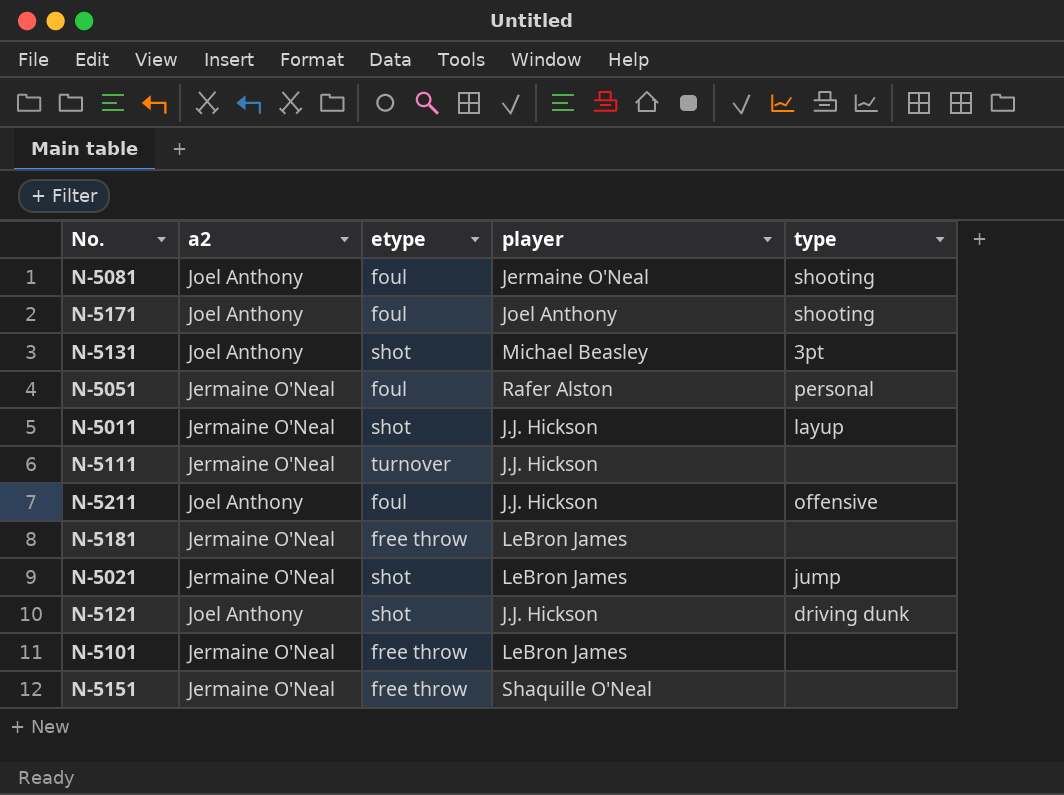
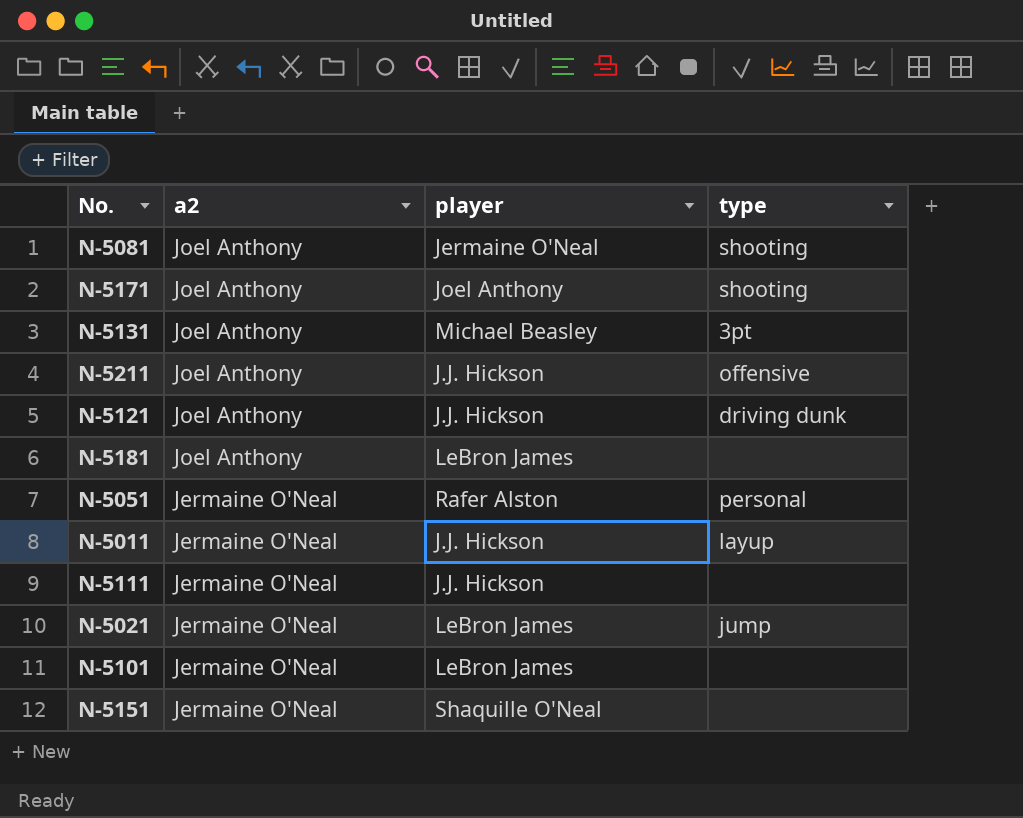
row order: none -> a2 descending
column etype | position: 3 -> none
N-5181 | a2: Jermaine O'Neal -> Joel Anthony

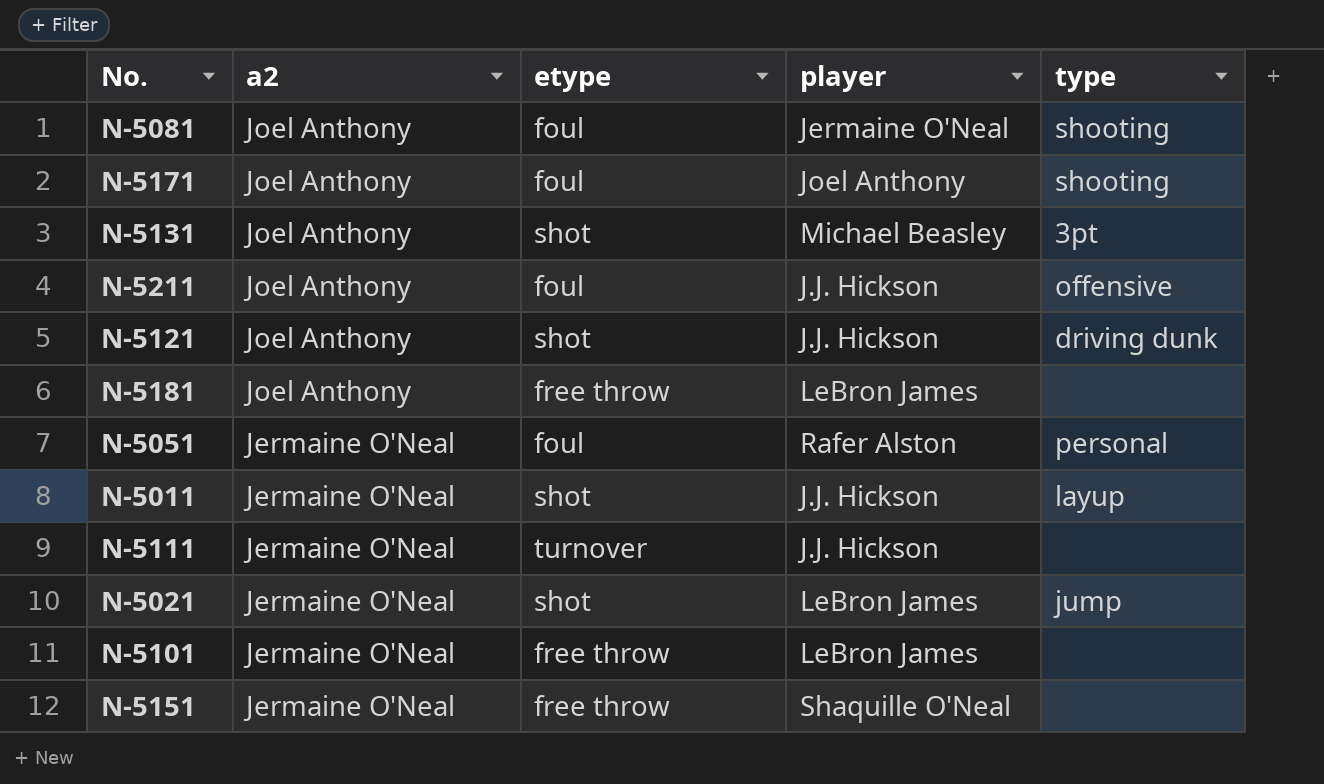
column etype | position: none -> 3

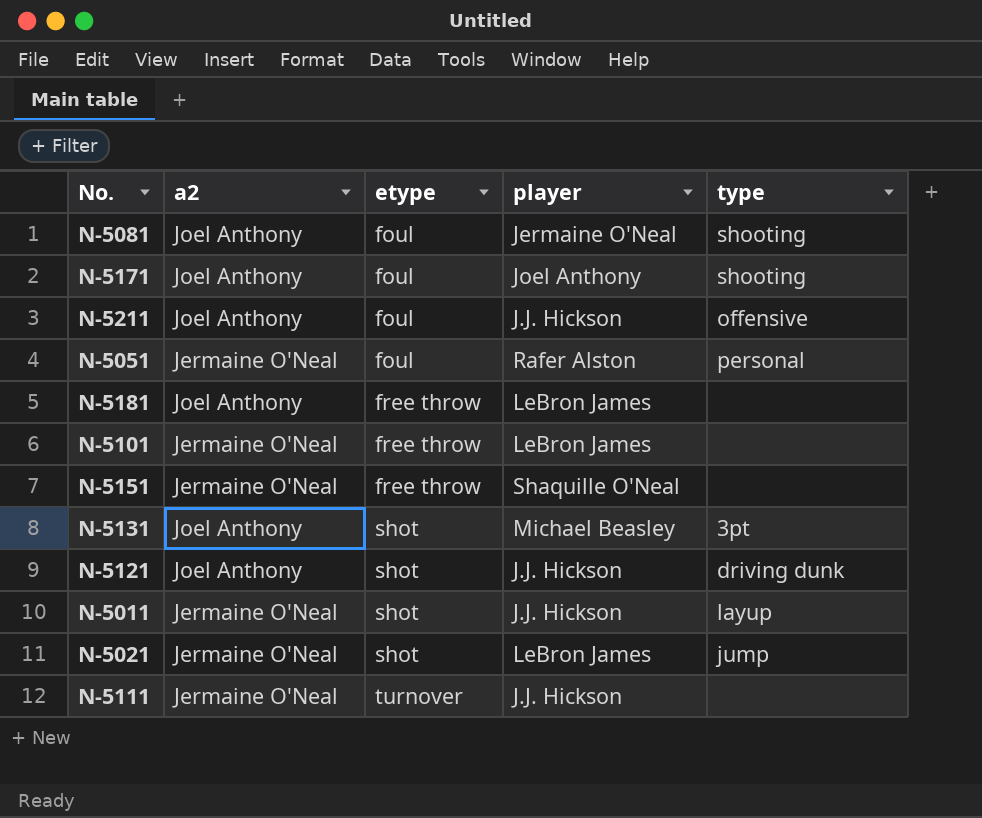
row order: a2 descending -> etype ascending

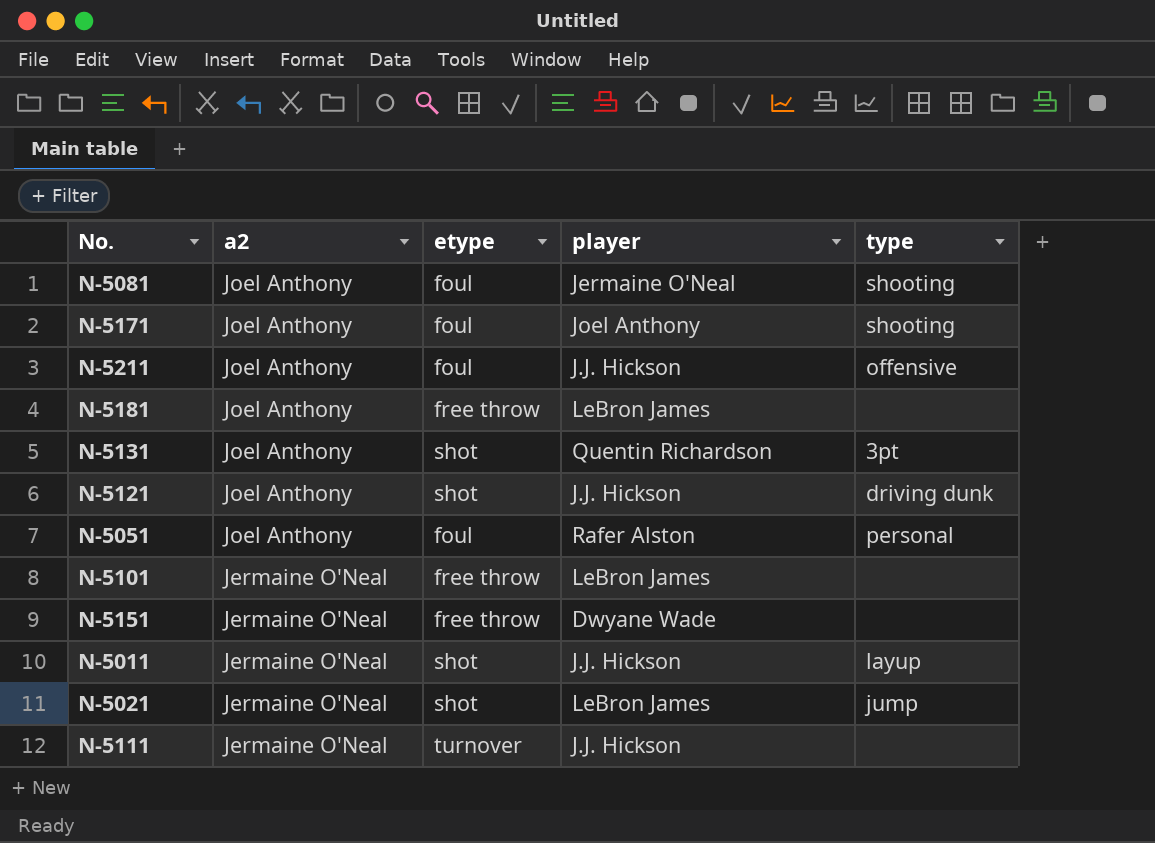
row order: etype ascending -> a2 descending
N-5131 | player: Michael Beasley -> Quentin Richardson
N-5051 | a2: Jermaine O'Neal -> Joel Anthony
N-5151 | player: Shaquille O'Neal -> Dwyane Wade

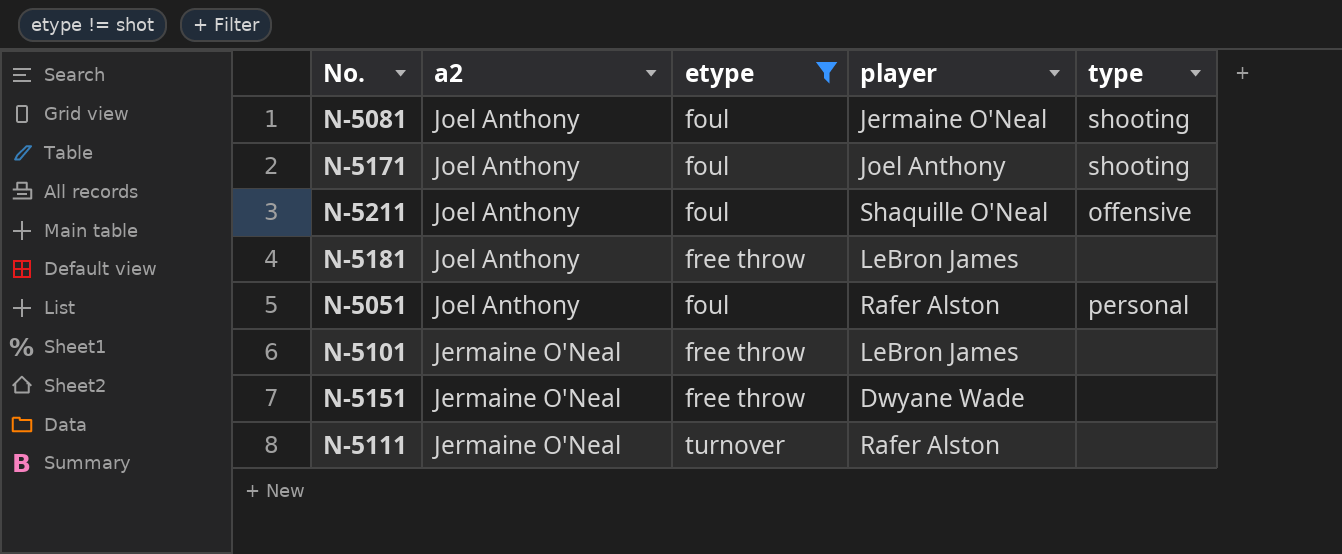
filter: none -> etype != shot
N-5211 | player: J.J. Hickson -> Shaquille O'Neal
N-5111 | player: J.J. Hickson -> Rafer Alston

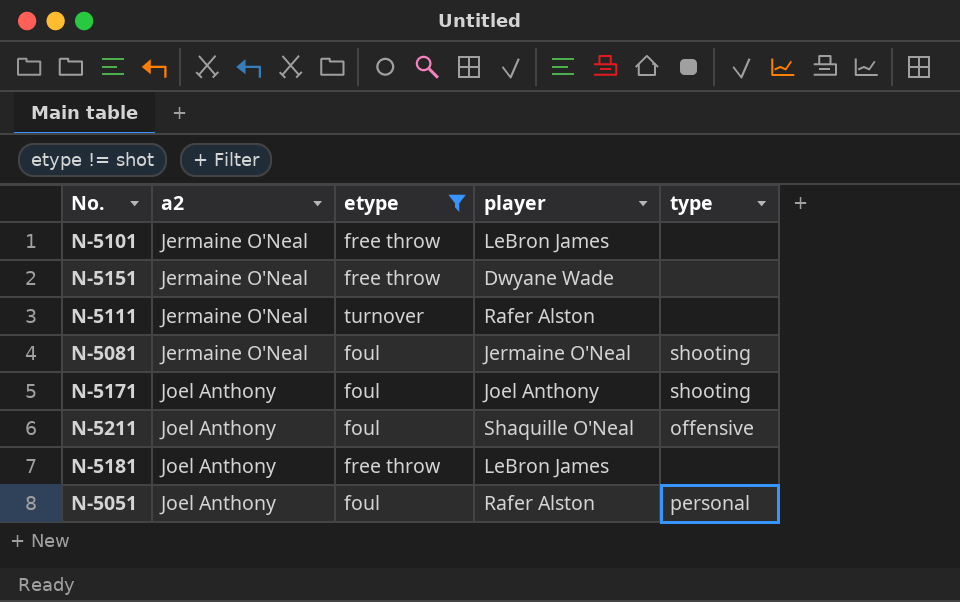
row order: a2 descending -> a2 ascending
N-5081 | a2: Joel Anthony -> Jermaine O'Neal

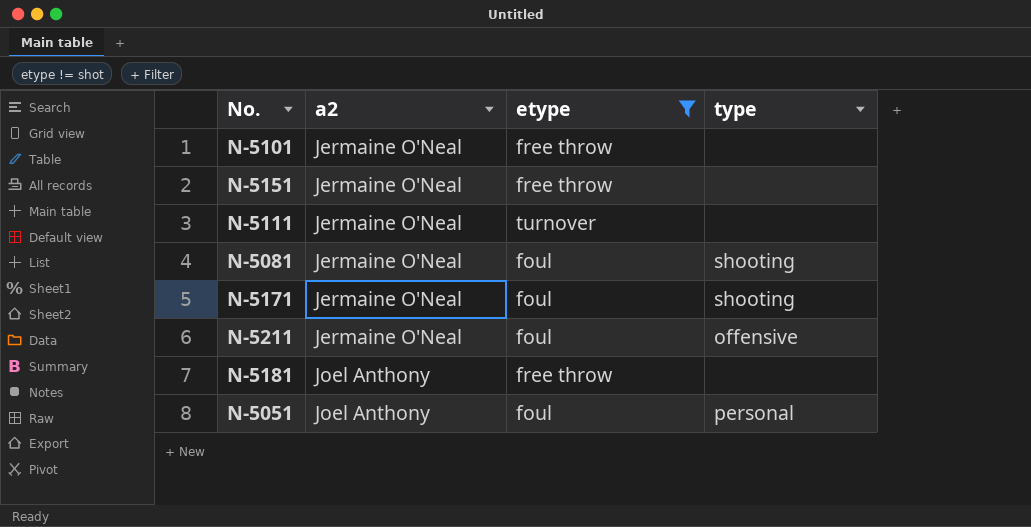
column player | position: 4 -> none
N-5171 | a2: Joel Anthony -> Jermaine O'Neal
N-5211 | a2: Joel Anthony -> Jermaine O'Neal

